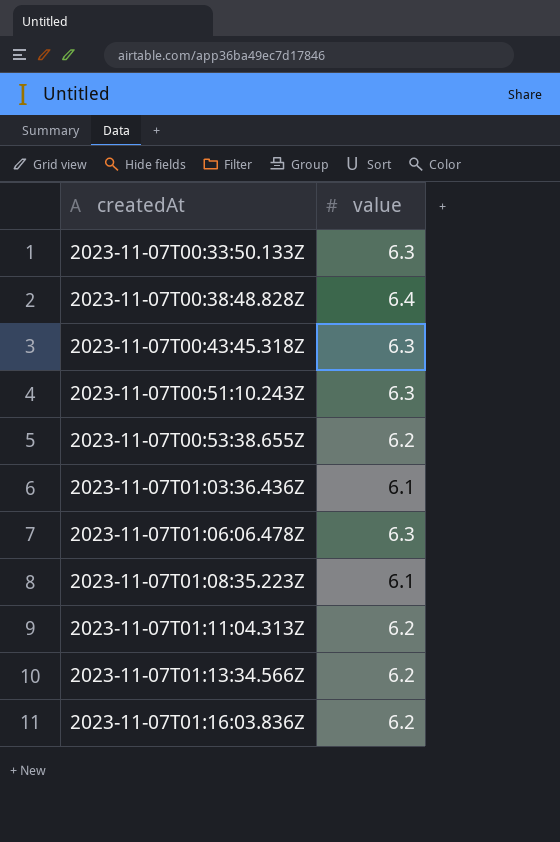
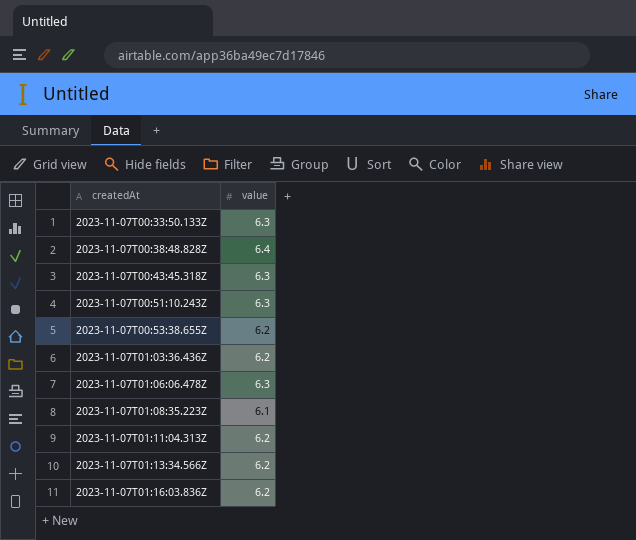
2023-11-07T01:03:36.436Z | value: 6.1 -> 6.2

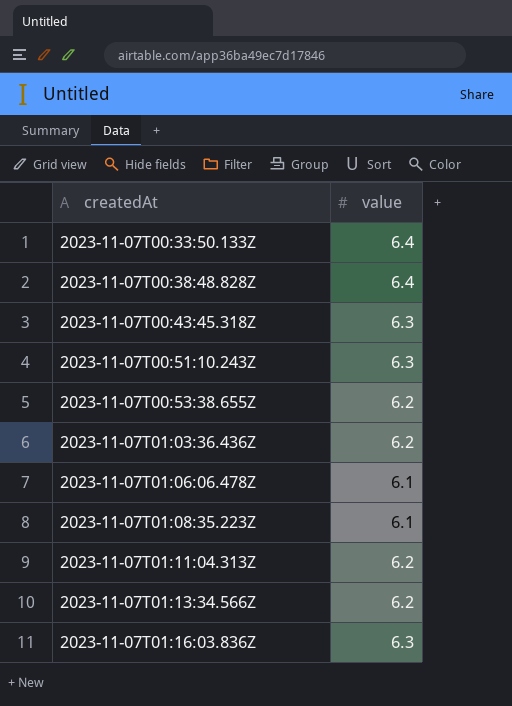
2023-11-07T00:33:50.133Z | value: 6.3 -> 6.4
2023-11-07T01:06:06.478Z | value: 6.3 -> 6.1
2023-11-07T01:16:03.836Z | value: 6.2 -> 6.3

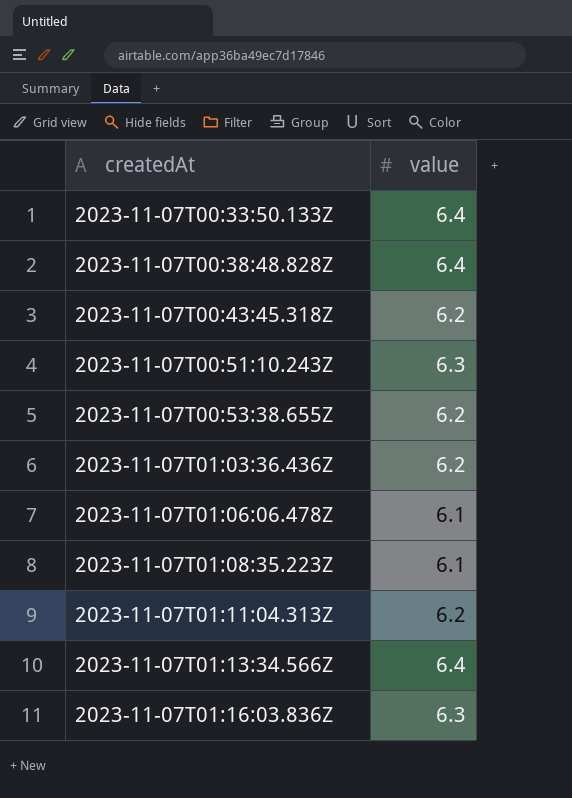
2023-11-07T00:43:45.318Z | value: 6.3 -> 6.2
2023-11-07T01:13:34.566Z | value: 6.2 -> 6.4

